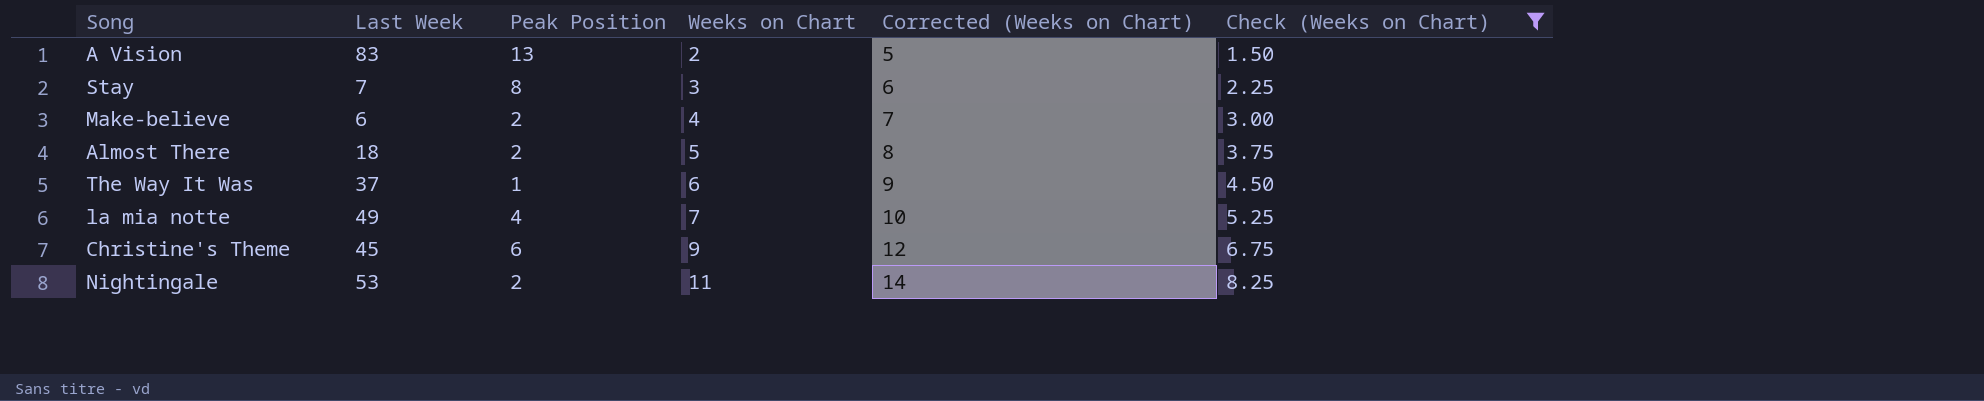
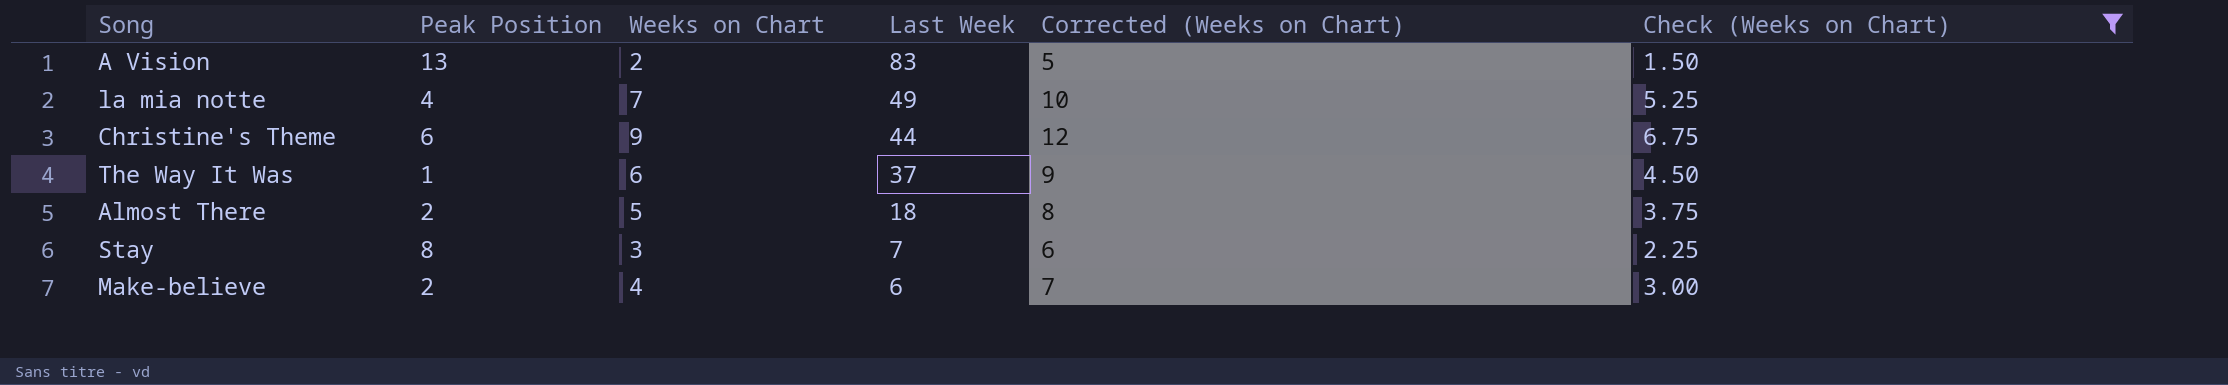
row order: Weeks on Chart ascending -> Last Week descending
column Last Week | position: 2 -> 4
row Nightingale: 53 | 2 | 11 | 14 | 8.25 -> none
Christine's Theme | Last Week: 45 -> 44

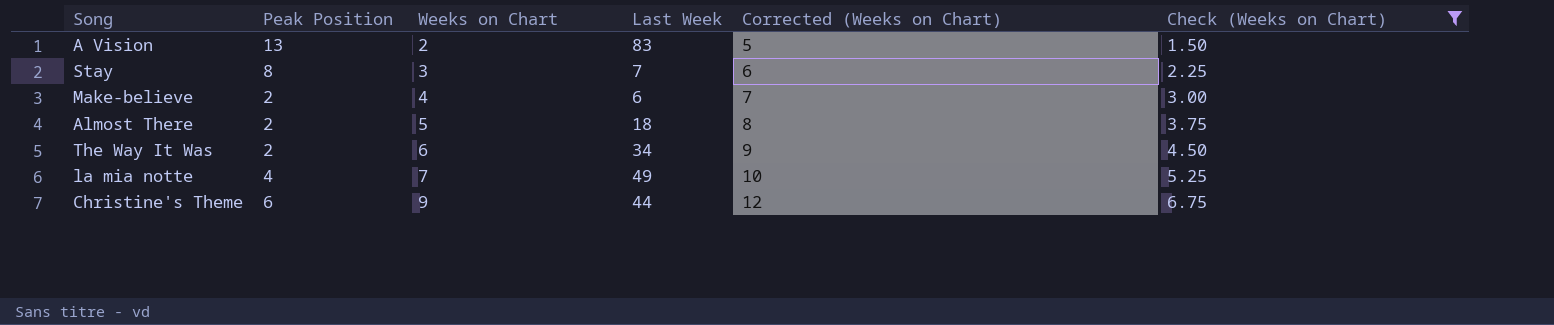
row order: Last Week descending -> Weeks on Chart ascending
The Way It Was | Peak Position: 1 -> 2
The Way It Was | Last Week: 37 -> 34

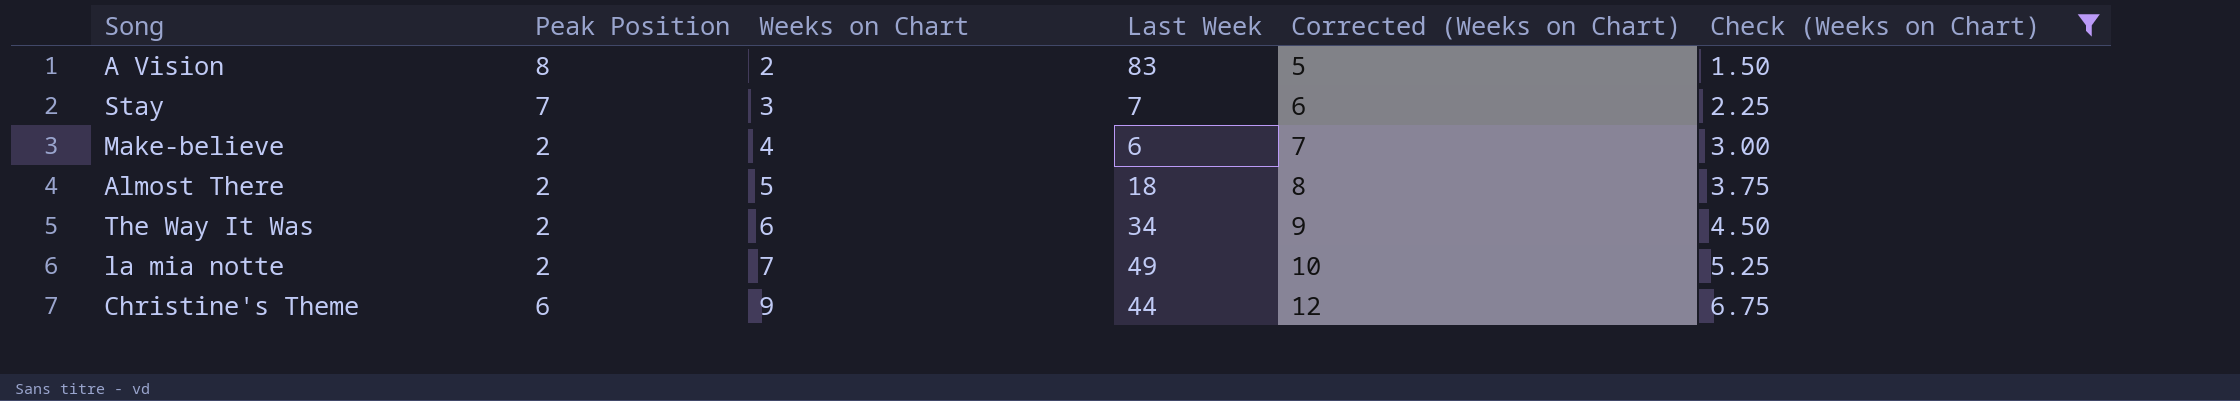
A Vision | Peak Position: 13 -> 8
Stay | Peak Position: 8 -> 7
la mia notte | Peak Position: 4 -> 2

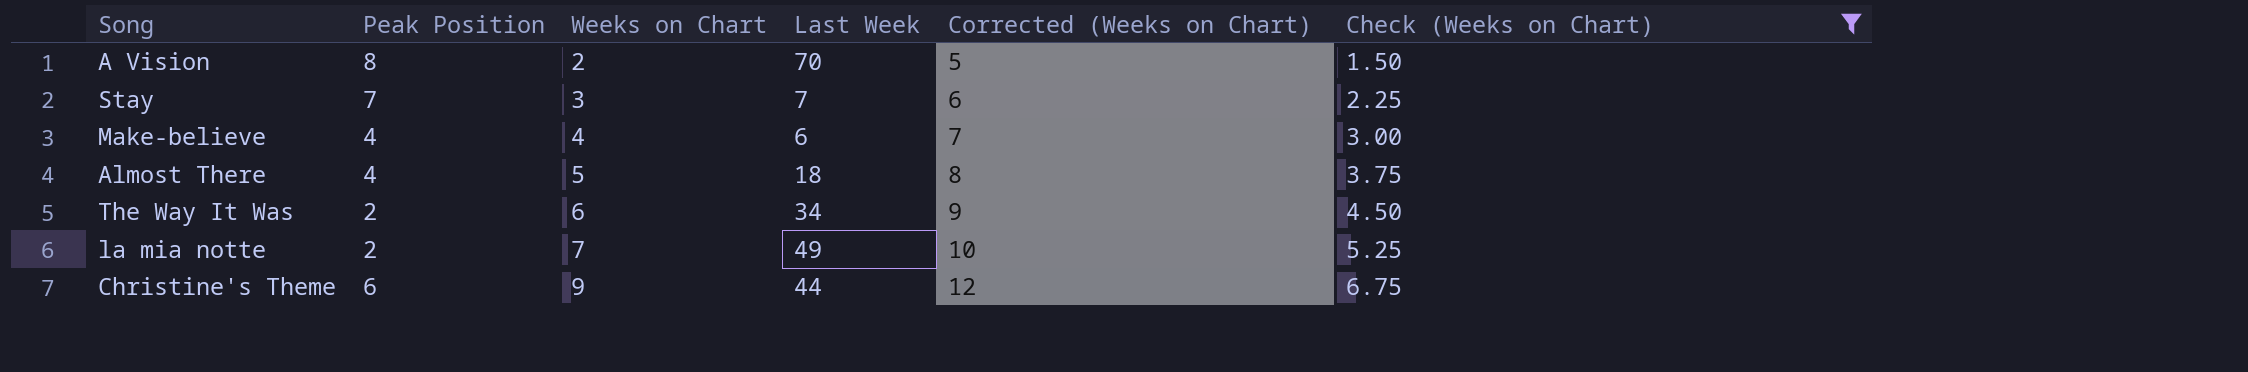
A Vision | Last Week: 83 -> 70
Make-believe | Peak Position: 2 -> 4
Almost There | Peak Position: 2 -> 4

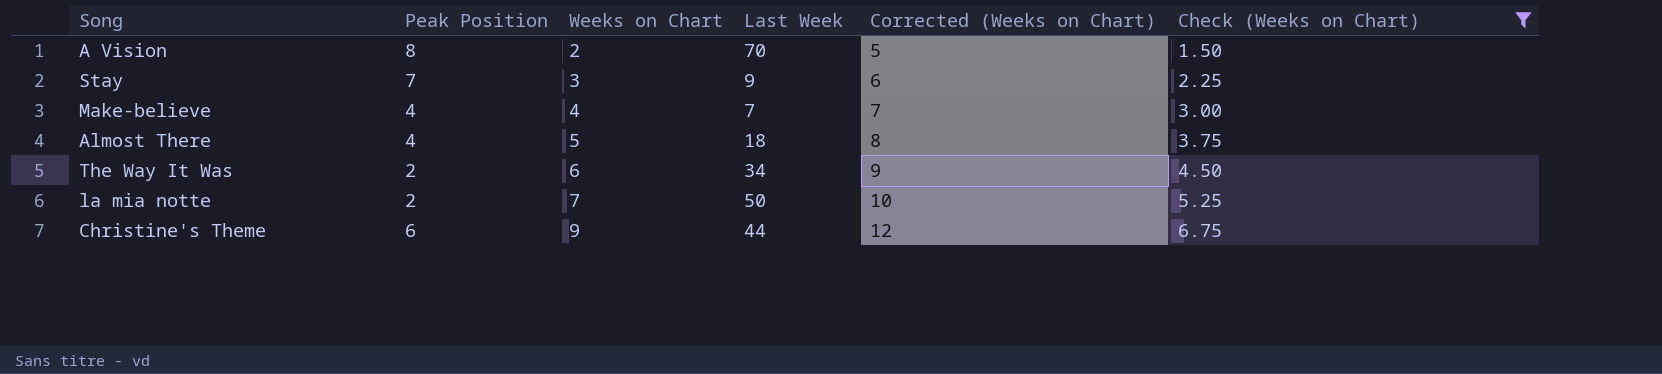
Stay | Last Week: 7 -> 9
Make-believe | Last Week: 6 -> 7
la mia notte | Last Week: 49 -> 50

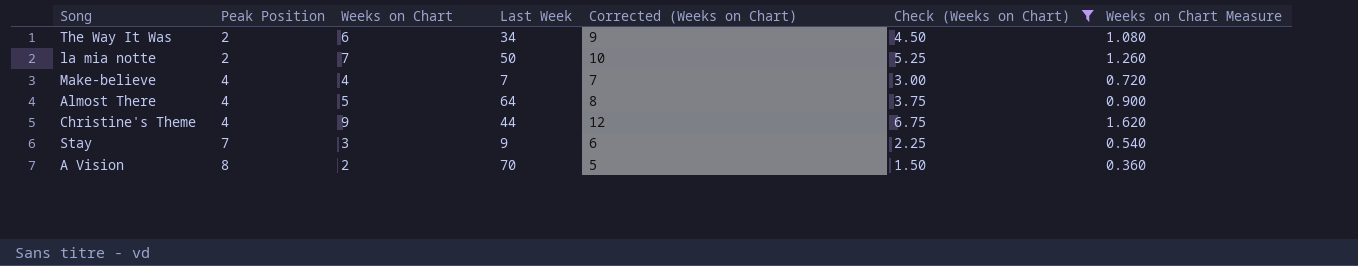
row order: Weeks on Chart ascending -> Peak Position ascending
column Weeks on Chart Measure | formula: none -> [Weeks on Chart] * 0.18
Almost There | Last Week: 18 -> 64
Christine's Theme | Peak Position: 6 -> 4

